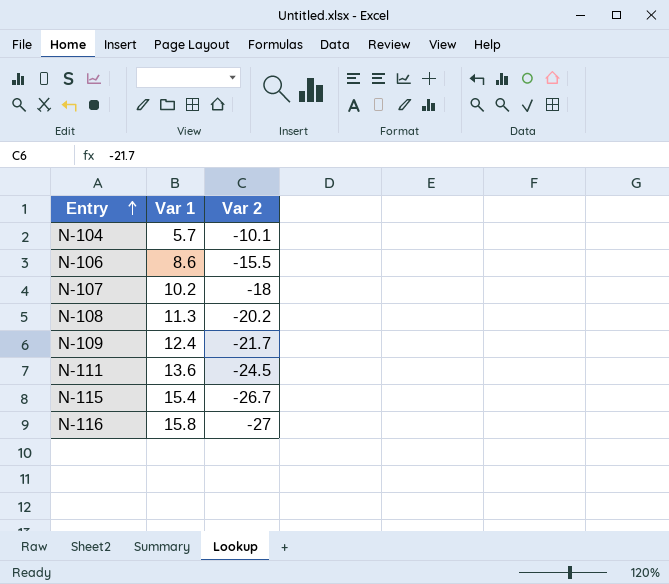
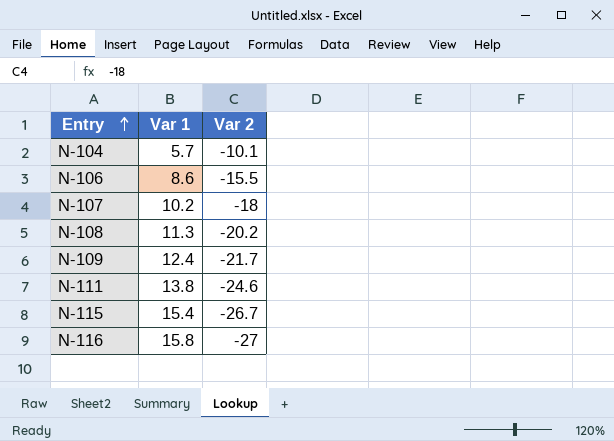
N-111 | Var 1: 13.6 -> 13.8
N-111 | Var 2: -24.5 -> -24.6

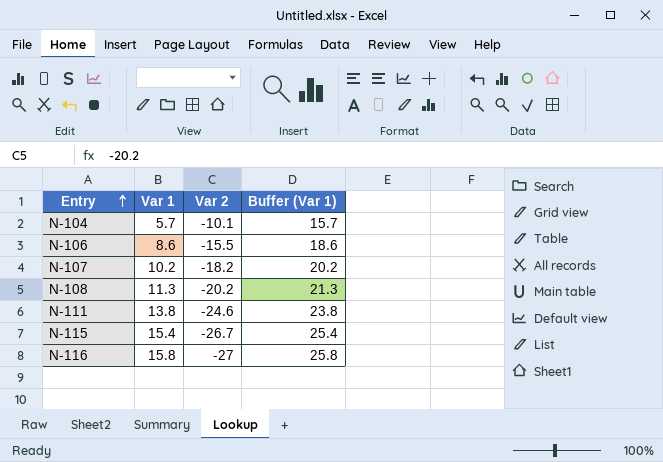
column Buffer (Var 1) | formula: none -> [Var 1] + 10
row N-109: 12.4 | -21.7 -> none
N-107 | Var 2: -18 -> -18.2

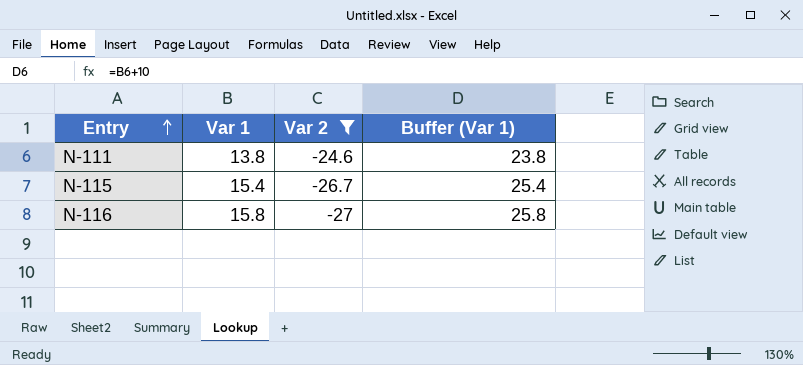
filter: none -> Var 2 <= -24.6

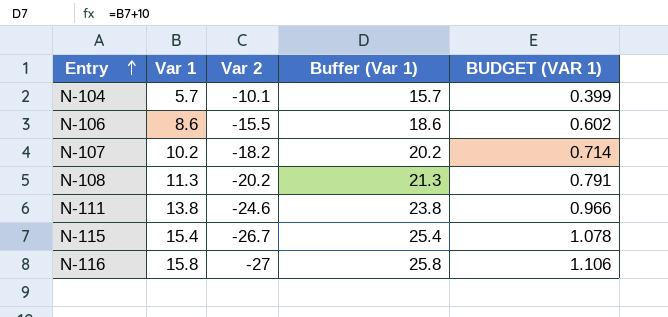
filter: Var 2 <= -24.6 -> none
column BUDGET (VAR 1) | formula: none -> [Var 1] * 0.07

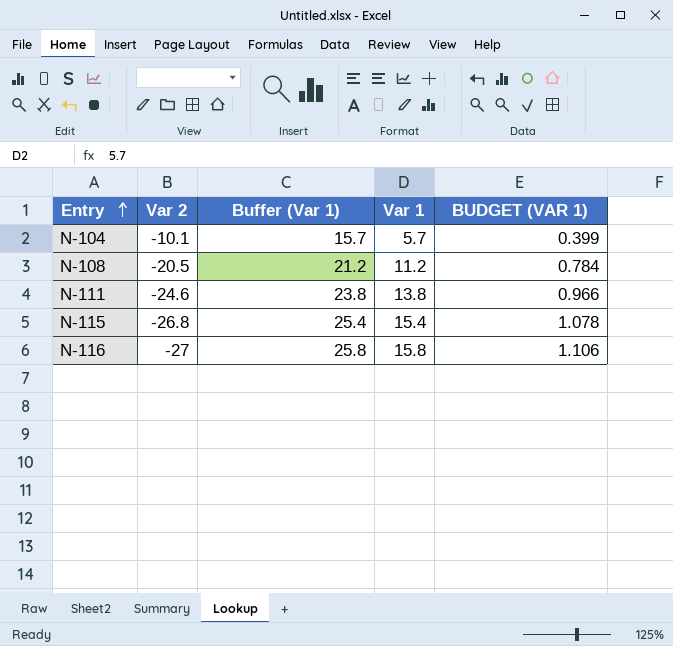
column Var 1 | position: 2 -> 4
row N-106: 8.6 | -15.5 | 18.6 | 0.602 -> none
row N-107: 10.2 | -18.2 | 20.2 | 0.714 -> none
N-108 | Var 2: -20.2 -> -20.5
N-108 | Buffer (Var 1): 21.3 -> 21.2
N-108 | Var 1: 11.3 -> 11.2
N-108 | BUDGET (VAR 1): 0.791 -> 0.784
N-115 | Var 2: -26.7 -> -26.8

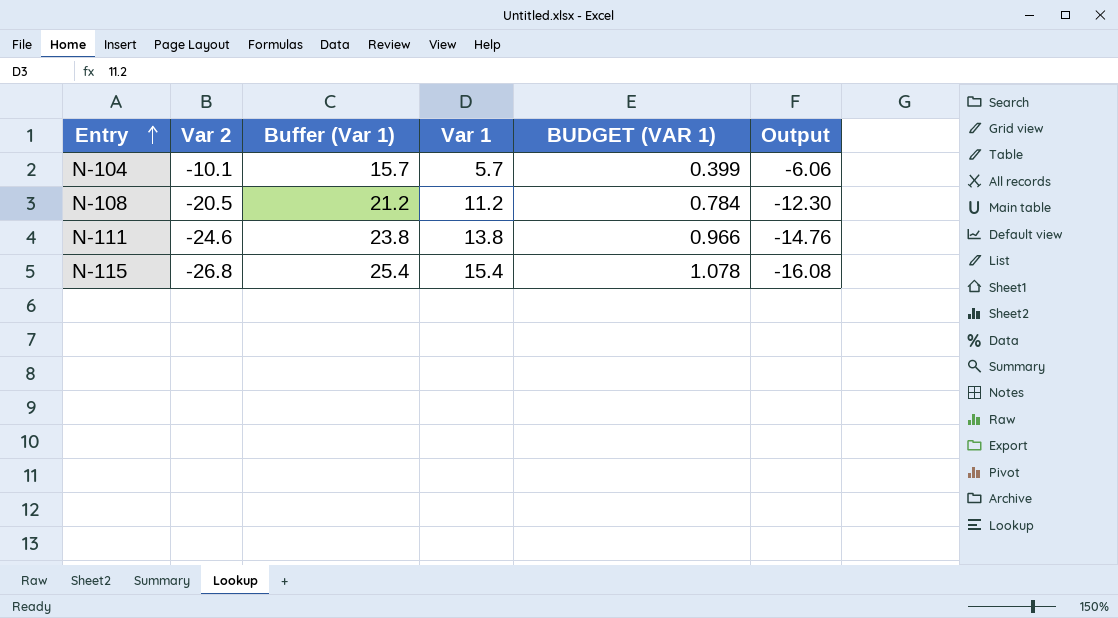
column Output | formula: none -> [Var 2] * 0.6
row N-116: -27 | 25.8 | 15.8 | 1.106 -> none

